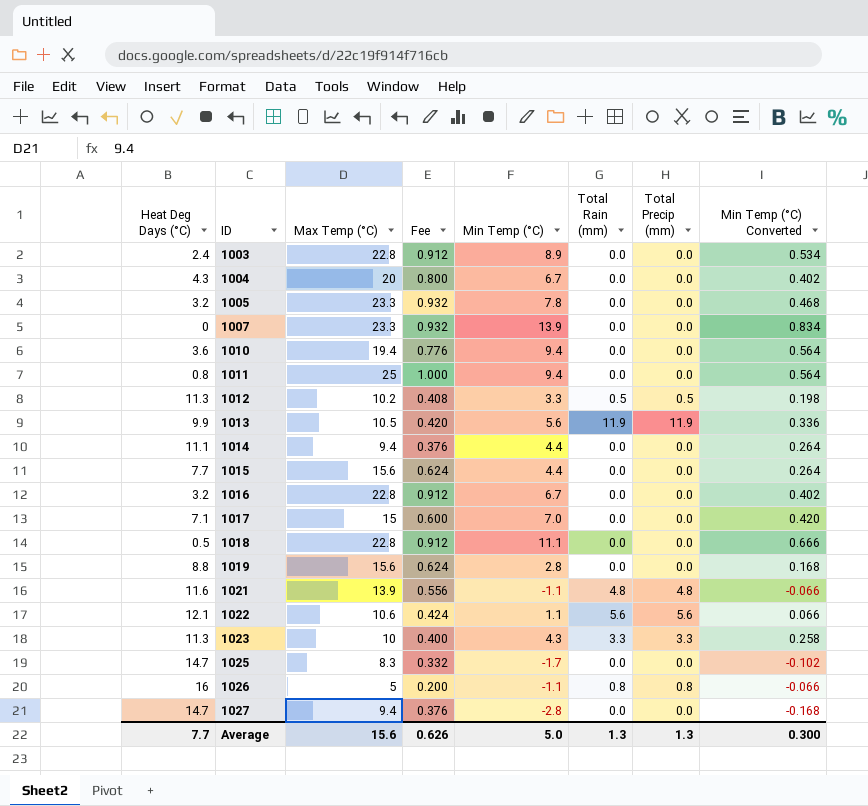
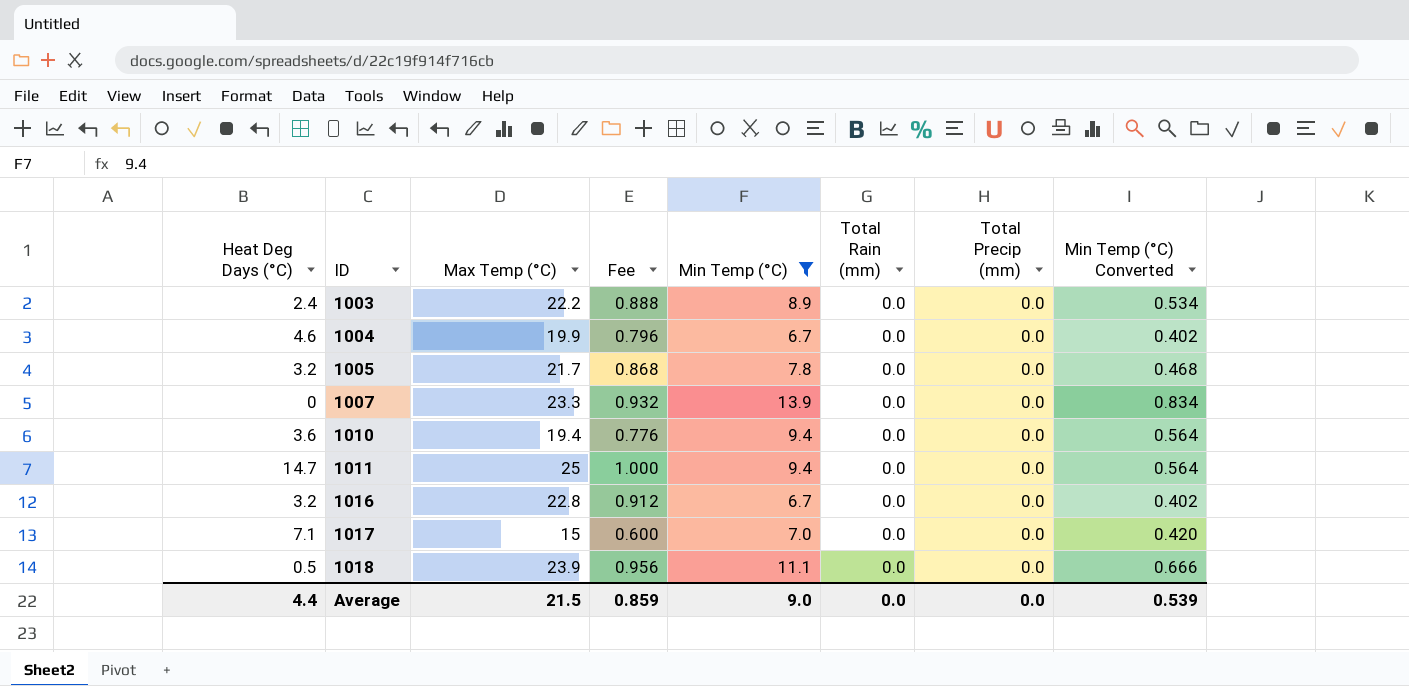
filter: none -> Min Temp (°C) >= 6.7
1003 | Max Temp (°C): 22.8 -> 22.2
1003 | Fee: 0.912 -> 0.888
1004 | Heat Deg Days (°C): 4.3 -> 4.6
1004 | Max Temp (°C): 20 -> 19.9
1004 | Fee: 0.800 -> 0.796
1005 | Max Temp (°C): 23.3 -> 21.7
1005 | Fee: 0.932 -> 0.868
1011 | Heat Deg Days (°C): 0.8 -> 14.7
1018 | Max Temp (°C): 22.8 -> 23.9
1018 | Fee: 0.912 -> 0.956
Average | Heat Deg Days (°C): 7.7 -> 4.4
Average | Max Temp (°C): 15.6 -> 21.5
Average | Fee: 0.626 -> 0.859
Average | Min Temp (°C): 5.0 -> 9.0
Average | Total Rain (mm): 1.3 -> 0.0
Average | Total Precip (mm): 1.3 -> 0.0
Average | Min Temp (°C) Converted: 0.300 -> 0.539

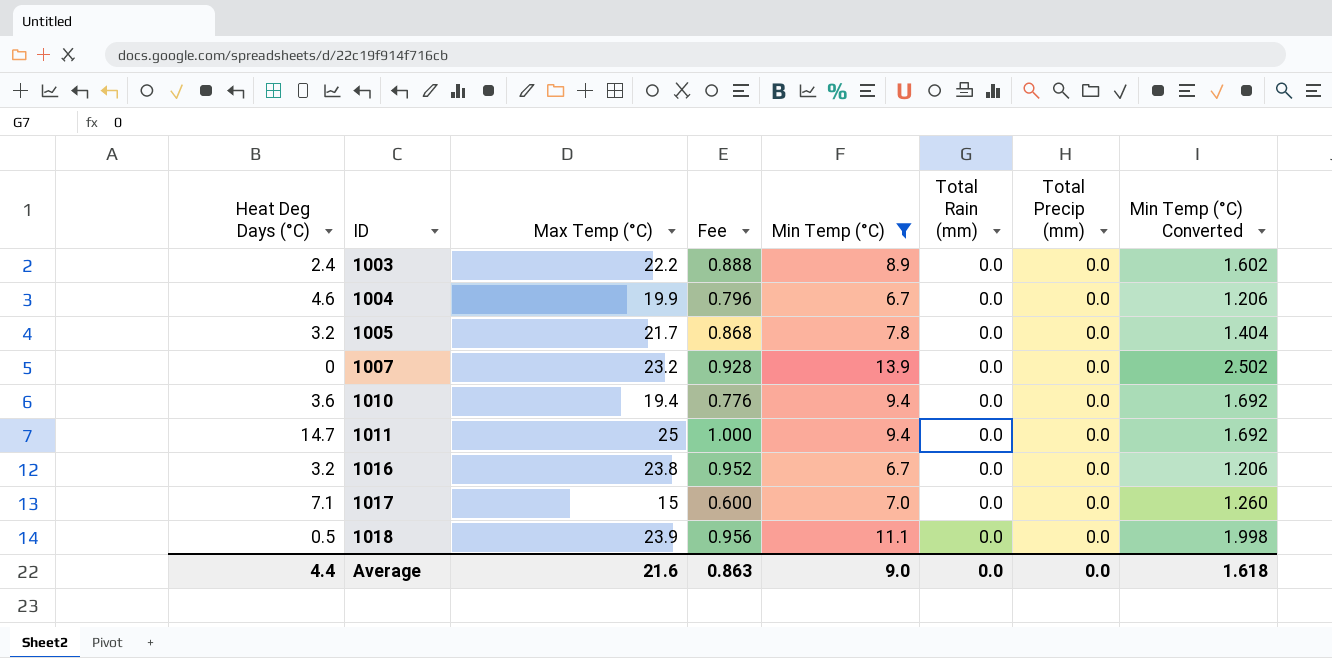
column Min Temp (°C) Converted | formula: [Min Temp (°C)] * 0.06 -> [Min Temp (°C)] * 0.18
1007 | Max Temp (°C): 23.3 -> 23.2
1007 | Fee: 0.932 -> 0.928
1016 | Max Temp (°C): 22.8 -> 23.8
1016 | Fee: 0.912 -> 0.952
Average | Max Temp (°C): 21.5 -> 21.6
Average | Fee: 0.859 -> 0.863
Average | Min Temp (°C) Converted: 0.539 -> 1.618

